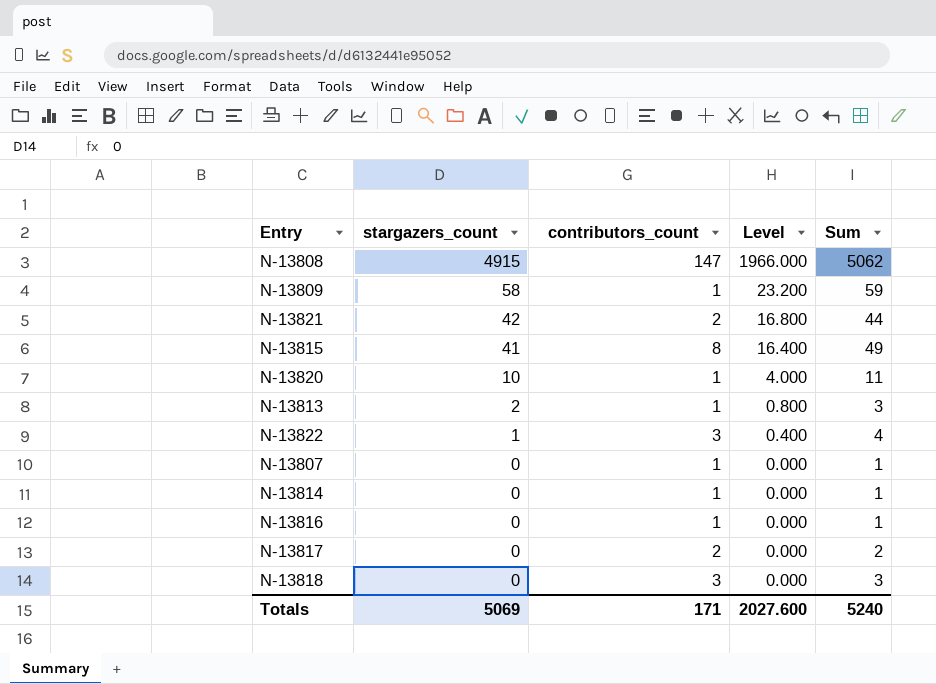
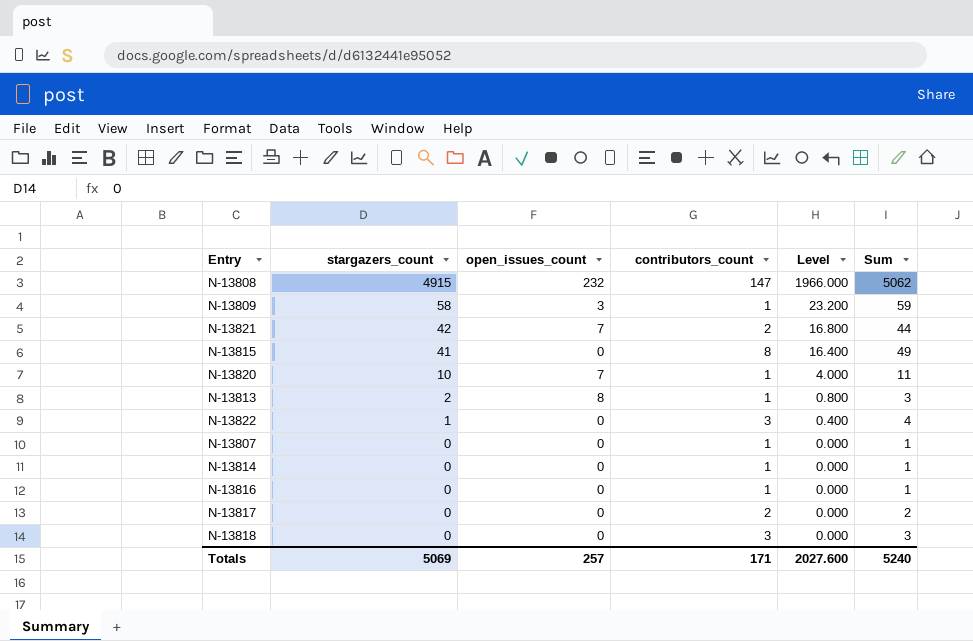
column open_issues_count | position: none -> 3

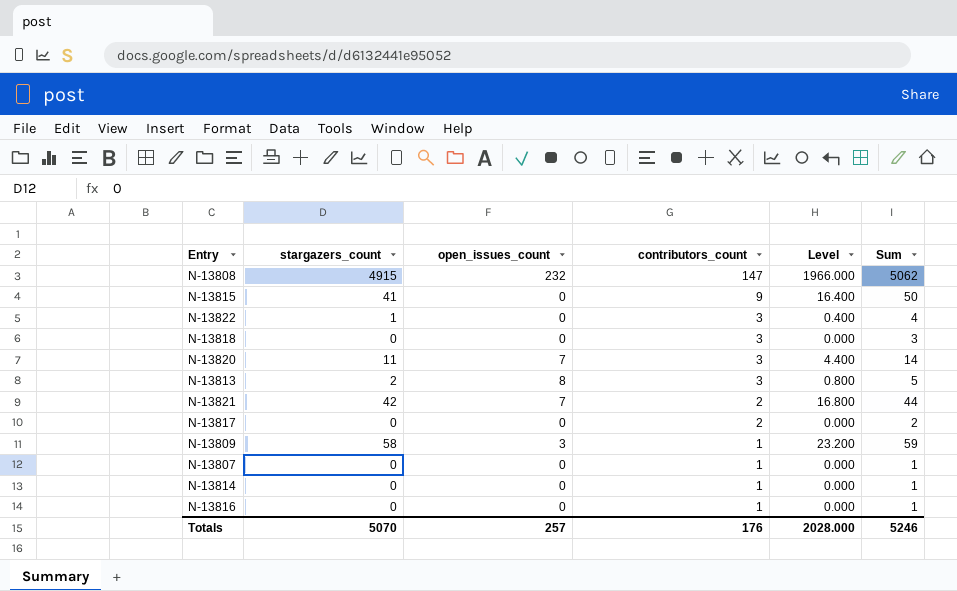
row order: stargazers_count descending -> contributors_count descending
N-13815 | contributors_count: 8 -> 9
N-13815 | Sum: 49 -> 50
N-13820 | stargazers_count: 10 -> 11
N-13820 | contributors_count: 1 -> 3
N-13820 | Level: 4.000 -> 4.400
N-13820 | Sum: 11 -> 14
N-13813 | contributors_count: 1 -> 3
N-13813 | Sum: 3 -> 5
Totals | stargazers_count: 5069 -> 5070
Totals | contributors_count: 171 -> 176
Totals | Level: 2027.600 -> 2028.000
Totals | Sum: 5240 -> 5246

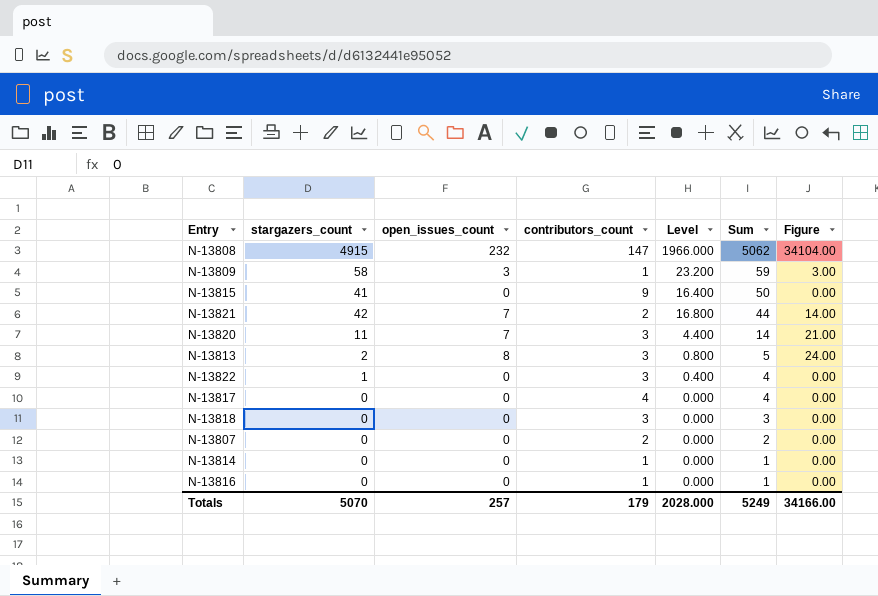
row order: contributors_count descending -> Sum descending
column Figure | formula: none -> [open_issues_count] * [contributors_count]
N-13817 | contributors_count: 2 -> 4
N-13817 | Sum: 2 -> 4
N-13807 | contributors_count: 1 -> 2
N-13807 | Sum: 1 -> 2
Totals | contributors_count: 176 -> 179
Totals | Sum: 5246 -> 5249

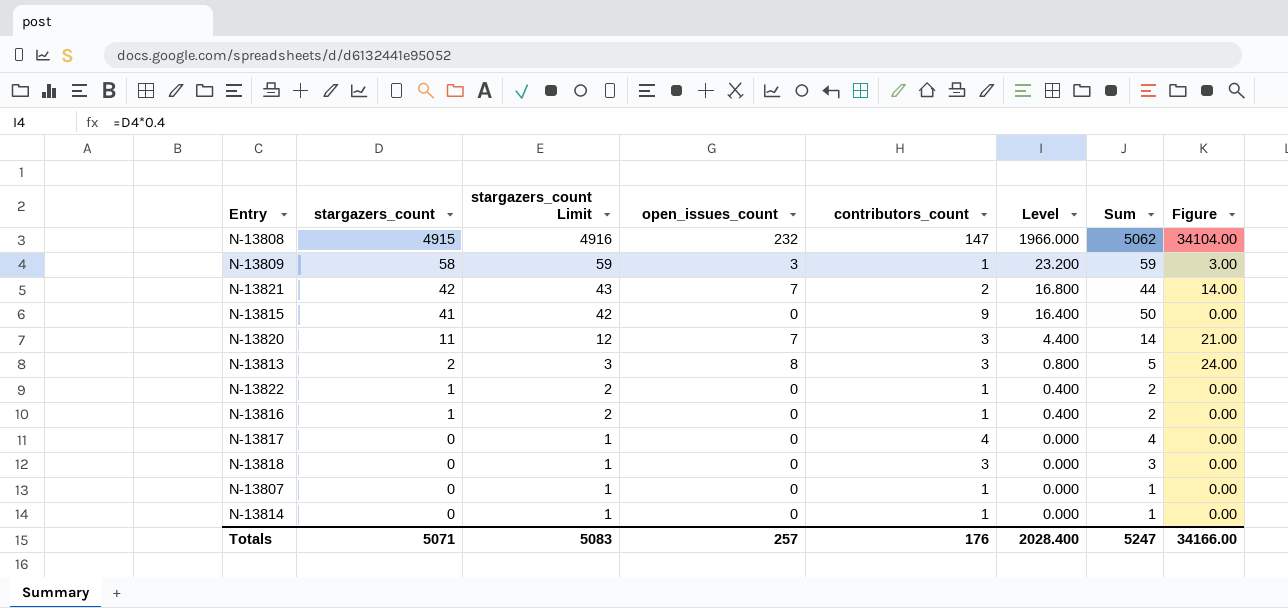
row order: Sum descending -> stargazers_count descending
column stargazers_count Limit | formula: none -> [stargazers_count] + 1
N-13822 | contributors_count: 3 -> 1
N-13822 | Sum: 4 -> 2
N-13816 | stargazers_count: 0 -> 1
N-13816 | Level: 0.000 -> 0.400
N-13816 | Sum: 1 -> 2
N-13807 | contributors_count: 2 -> 1
N-13807 | Sum: 2 -> 1
Totals | stargazers_count: 5070 -> 5071
Totals | contributors_count: 179 -> 176
Totals | Level: 2028.000 -> 2028.400
Totals | Sum: 5249 -> 5247

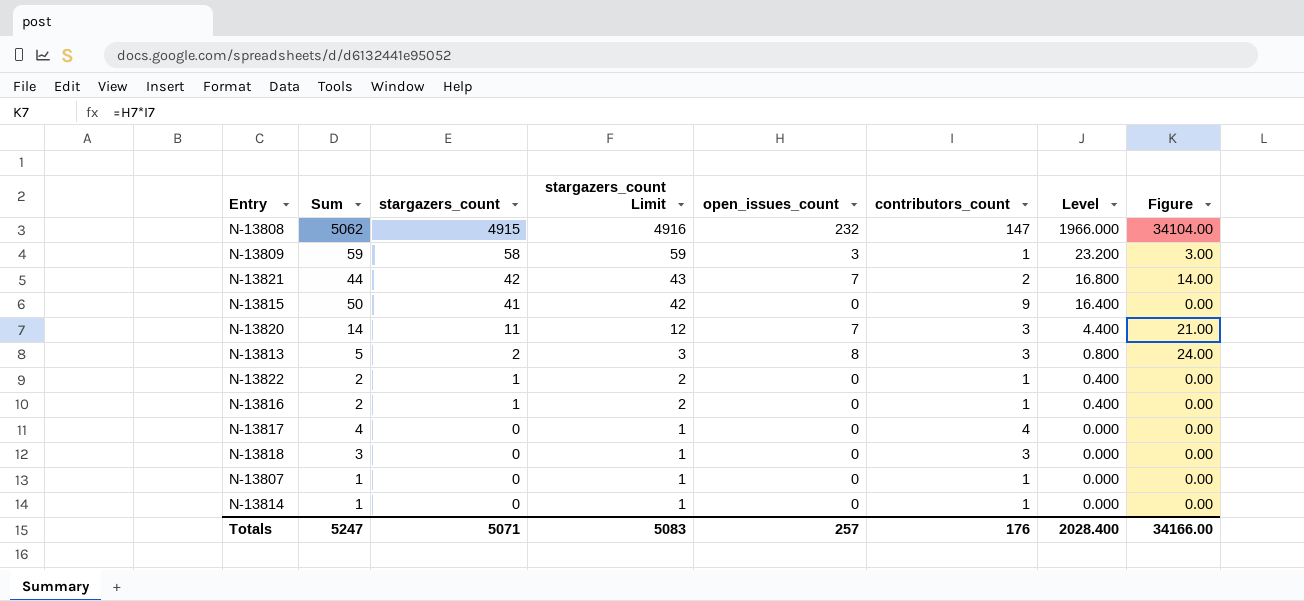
column Sum | position: 7 -> 2

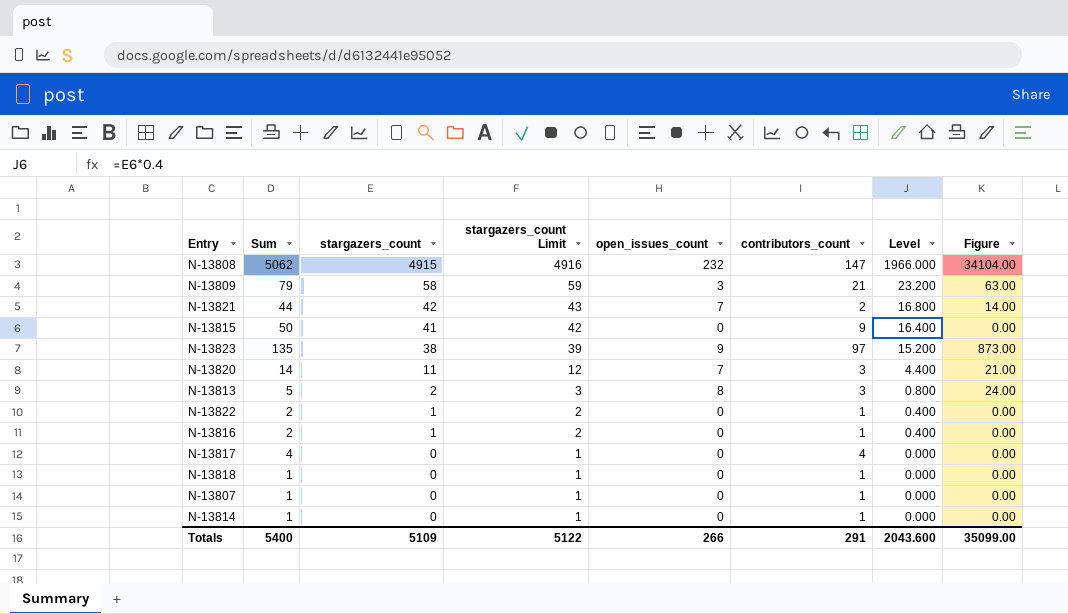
N-13809 | Sum: 59 -> 79
N-13809 | contributors_count: 1 -> 21
N-13809 | Figure: 3.00 -> 63.00
row N-13823: none -> 135 | 38 | 39 | 9 | 97 | 15.200 | 873.00
N-13818 | Sum: 3 -> 1
N-13818 | contributors_count: 3 -> 1
Totals | Sum: 5247 -> 5400
Totals | stargazers_count: 5071 -> 5109
Totals | stargazers_count Limit: 5083 -> 5122
Totals | open_issues_count: 257 -> 266
Totals | contributors_count: 176 -> 291
Totals | Level: 2028.400 -> 2043.600
Totals | Figure: 34166.00 -> 35099.00

